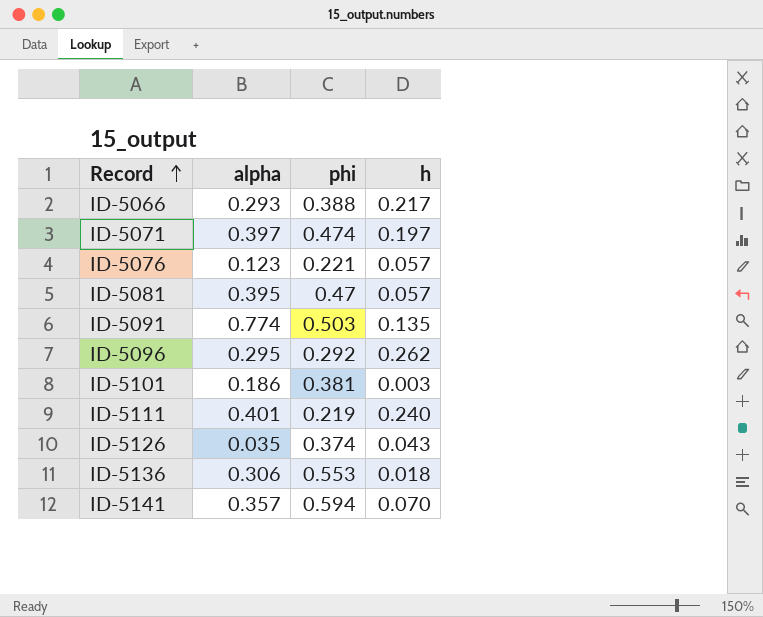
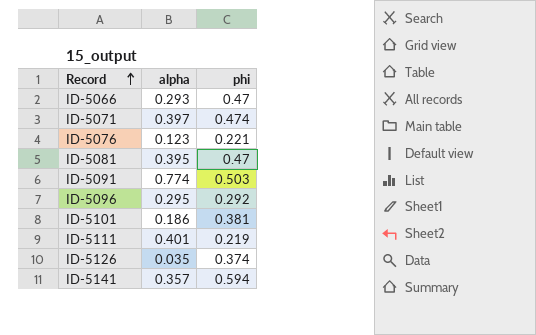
column h | position: 4 -> none
row ID-5136: 0.306 | 0.553 | 0.018 -> none
ID-5066 | phi: 0.388 -> 0.47

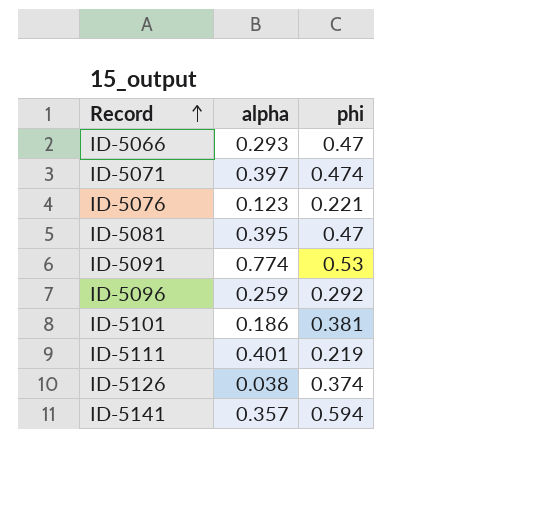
ID-5091 | phi: 0.503 -> 0.53
ID-5096 | alpha: 0.295 -> 0.259
ID-5126 | alpha: 0.035 -> 0.038

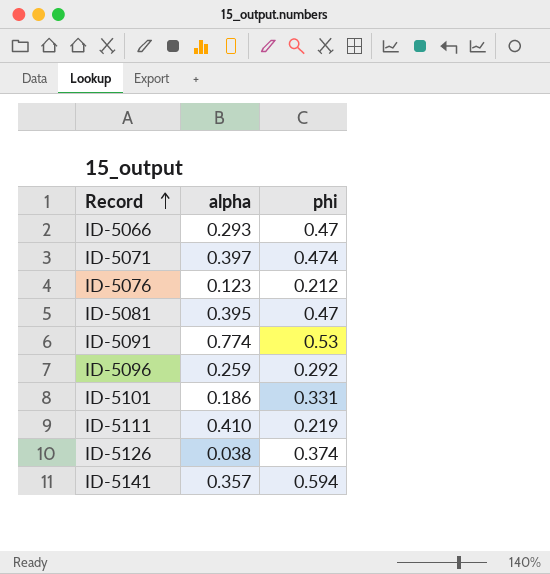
ID-5076 | phi: 0.221 -> 0.212
ID-5101 | phi: 0.381 -> 0.331
ID-5111 | alpha: 0.401 -> 0.410

